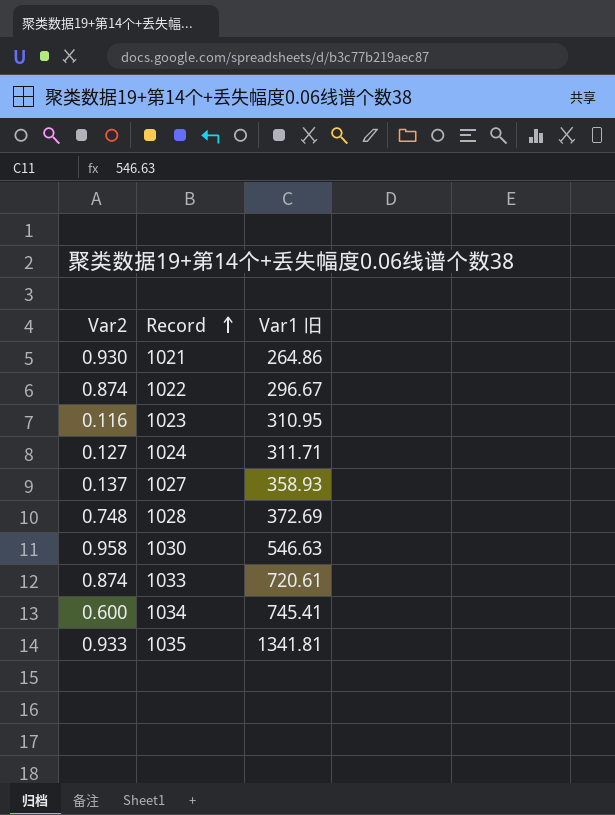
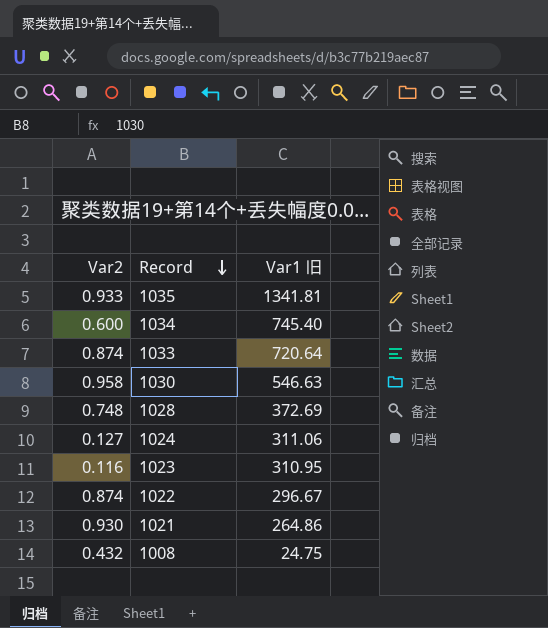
row order: Record ascending -> Record descending
row 1027: 0.137 | 358.93 -> none
1034 | Var1 旧: 745.41 -> 745.40
1033 | Var1 旧: 720.61 -> 720.64
1024 | Var1 旧: 311.71 -> 311.06
row 1008: none -> 0.432 | 24.75

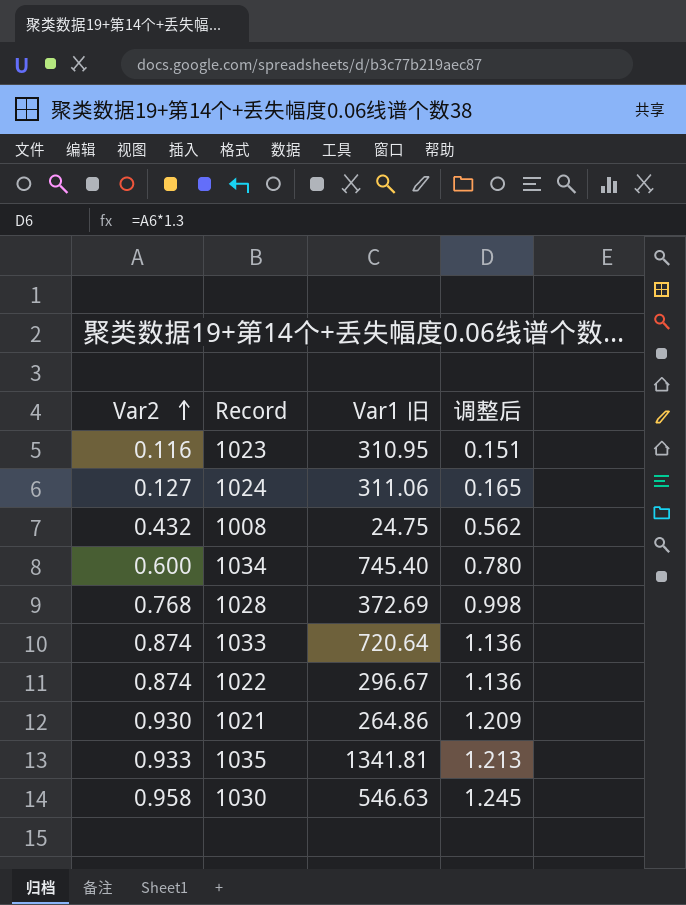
row order: Record descending -> Var2 ascending
column 调整后 | formula: none -> [Var2] * 1.3
1028 | Var2: 0.748 -> 0.768

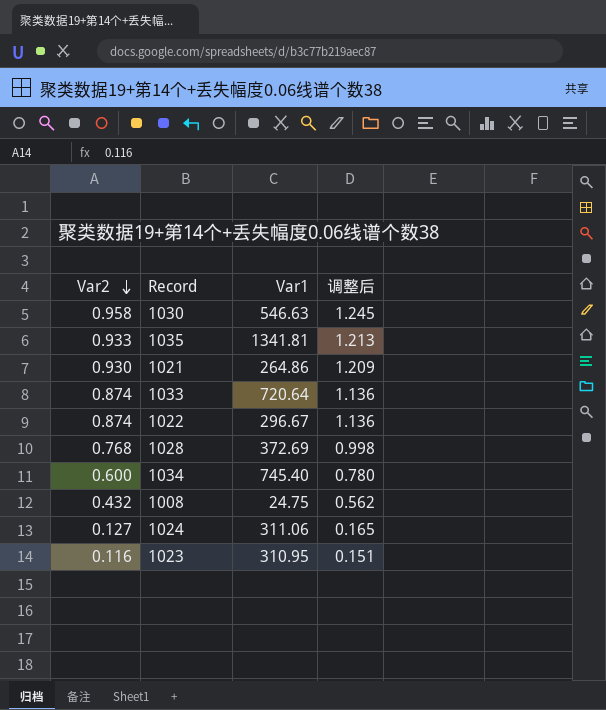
row order: Var2 ascending -> Var2 descending
column name: Var1 旧 -> Var1

